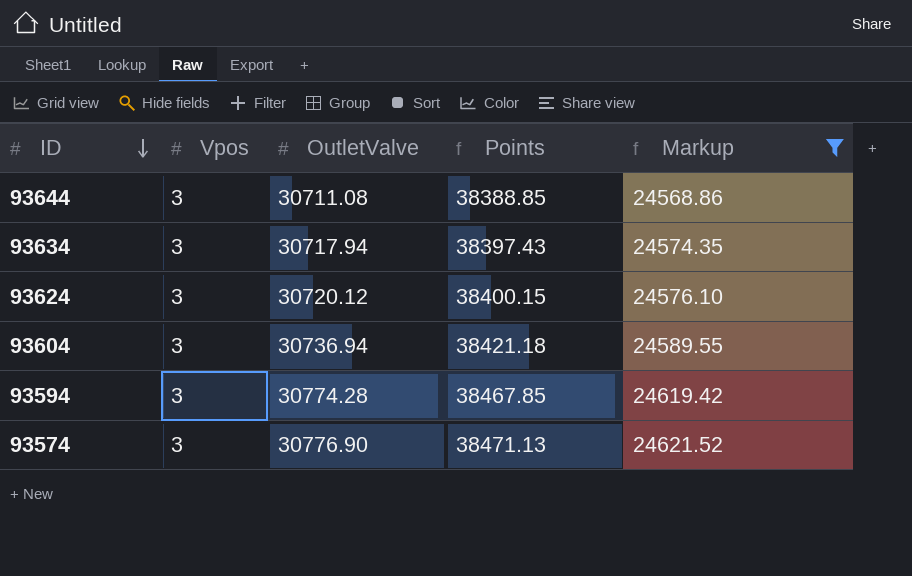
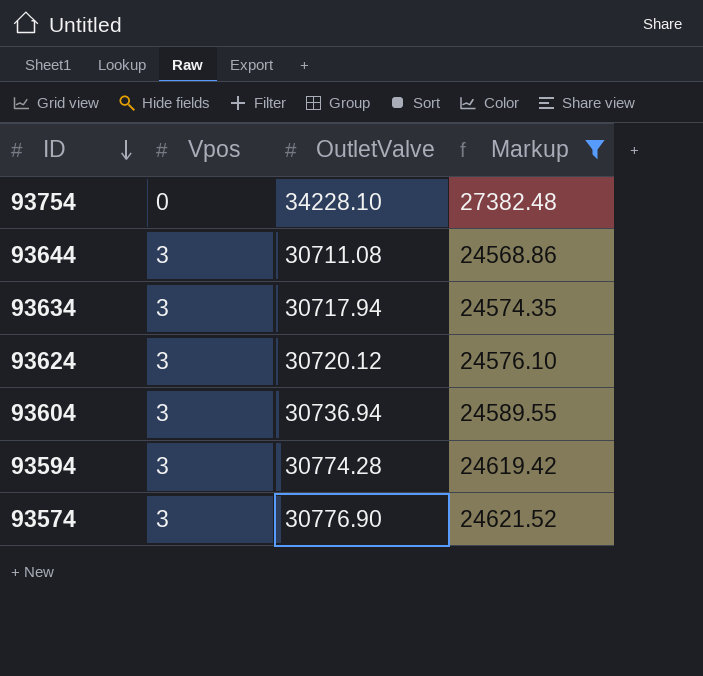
column Points | formula: [OutletValve] * 1.25 -> none
row 93754: none -> 0 | 34228.10 | 27382.48

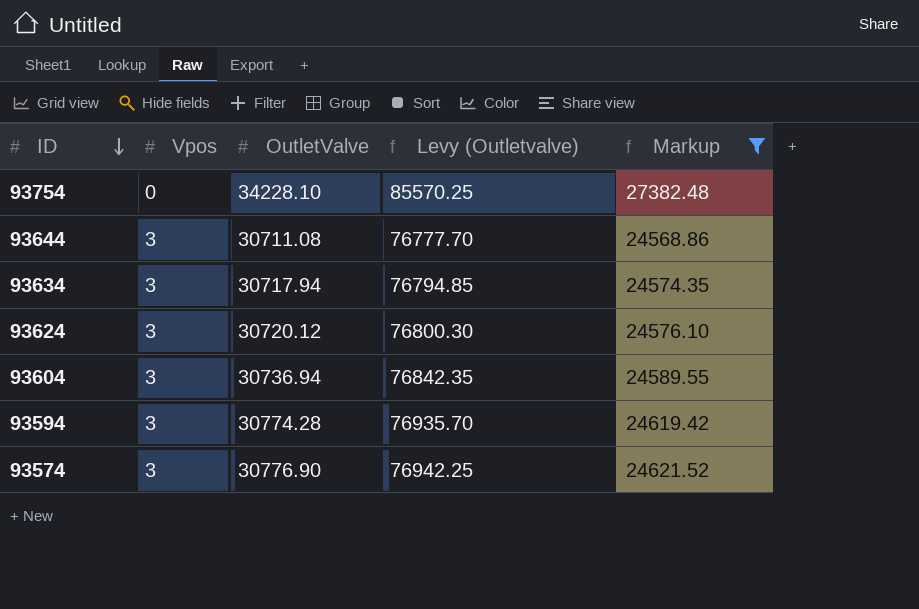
column Levy (Outletvalve) | formula: none -> [OutletValve] * 2.5

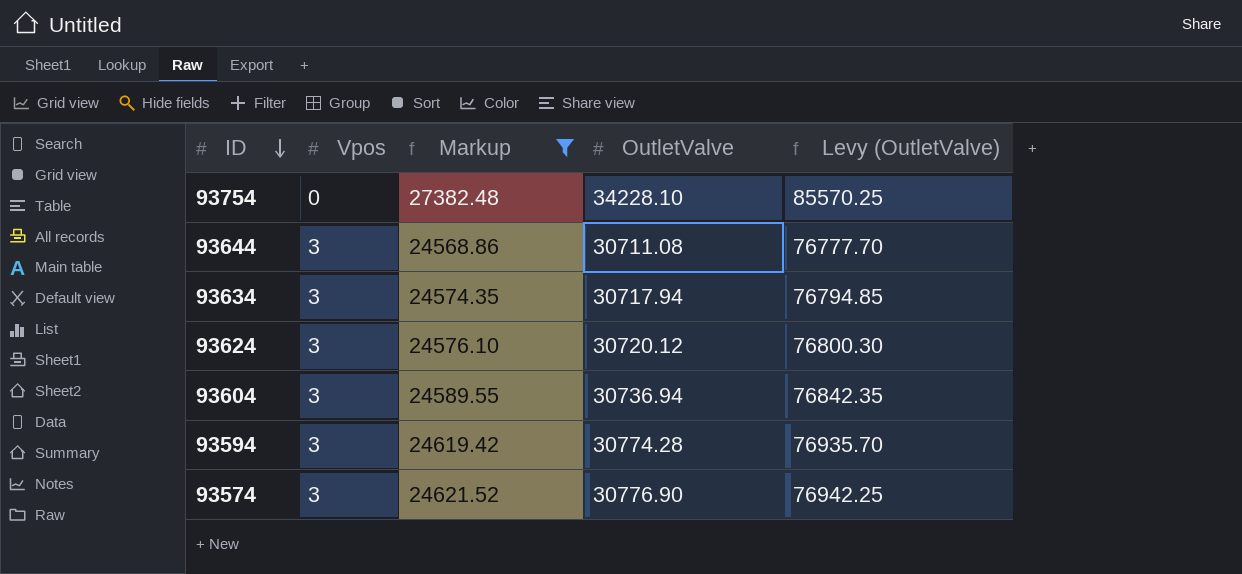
column Markup | position: 5 -> 3
column name: Levy (Outletvalve) -> Levy (OutletValve)

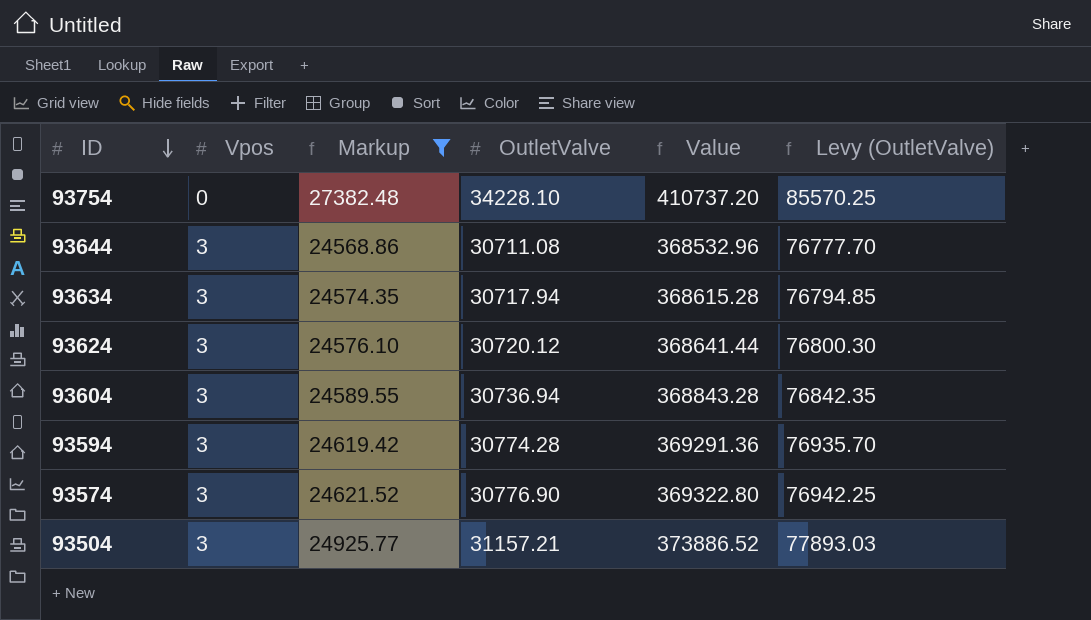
column Value | formula: none -> [OutletValve] * 12
row 93504: none -> 3 | 24925.77 | 31157.21 | 373886.52 | 77893.03

